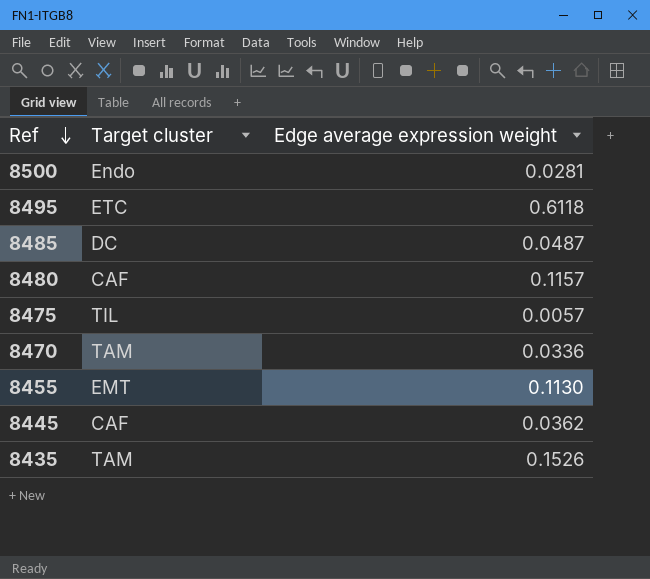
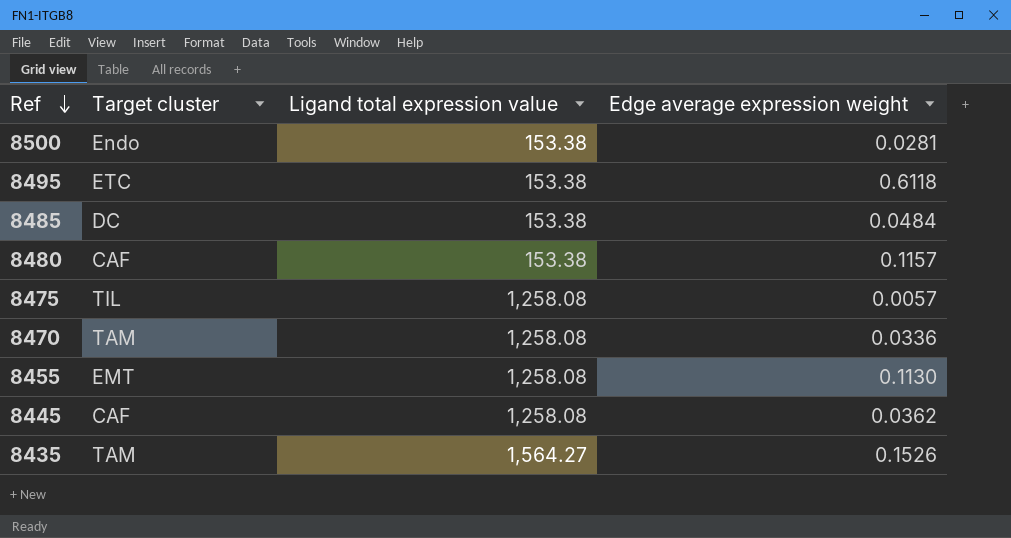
column Ligand total expression value | position: none -> 3
8485 | Edge average expression weight: 0.0487 -> 0.0484

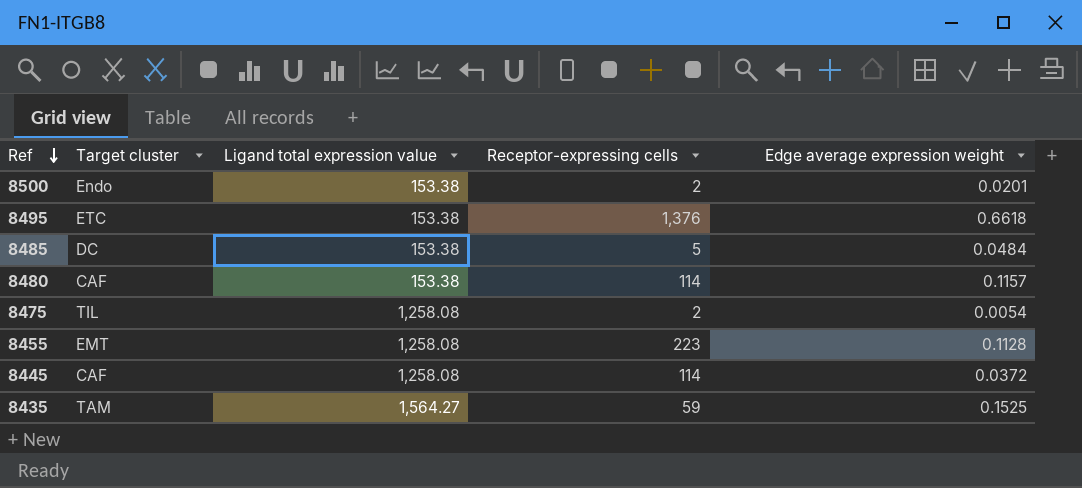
column Receptor-expressing cells | position: none -> 4
row 8470: TAM | 1,258.08 | 0.0336 -> none
8500 | Edge average expression weight: 0.0281 -> 0.0201
8495 | Edge average expression weight: 0.6118 -> 0.6618
8475 | Edge average expression weight: 0.0057 -> 0.0054
8455 | Edge average expression weight: 0.1130 -> 0.1128
8445 | Edge average expression weight: 0.0362 -> 0.0372
8435 | Edge average expression weight: 0.1526 -> 0.1525

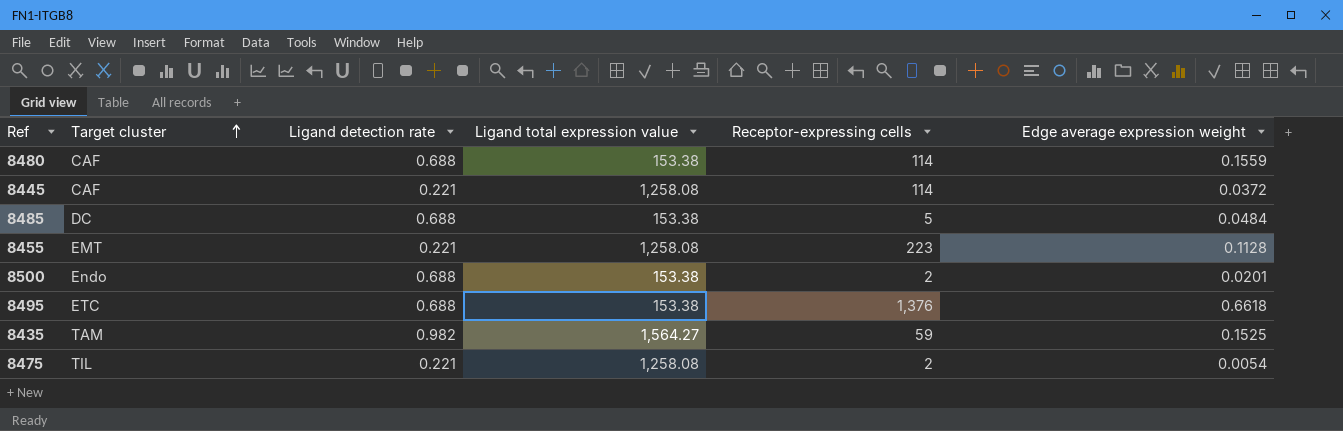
row order: Ref descending -> Target cluster ascending
column Ligand detection rate | position: none -> 3
8480 | Edge average expression weight: 0.1157 -> 0.1559

